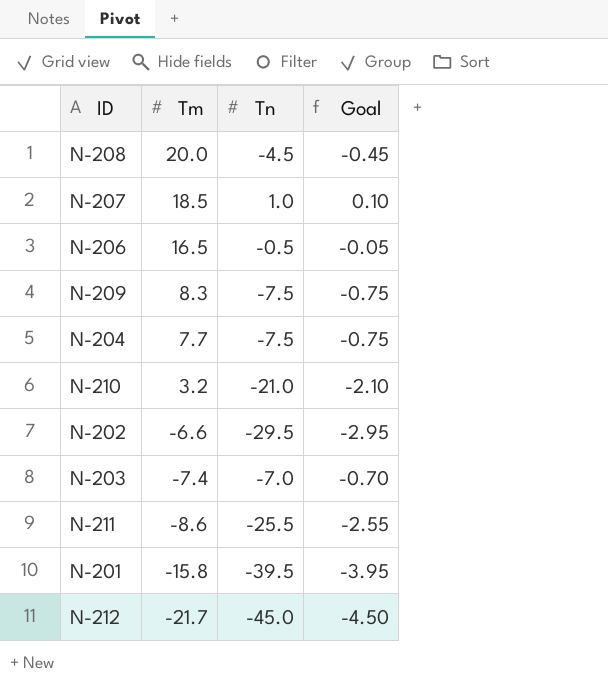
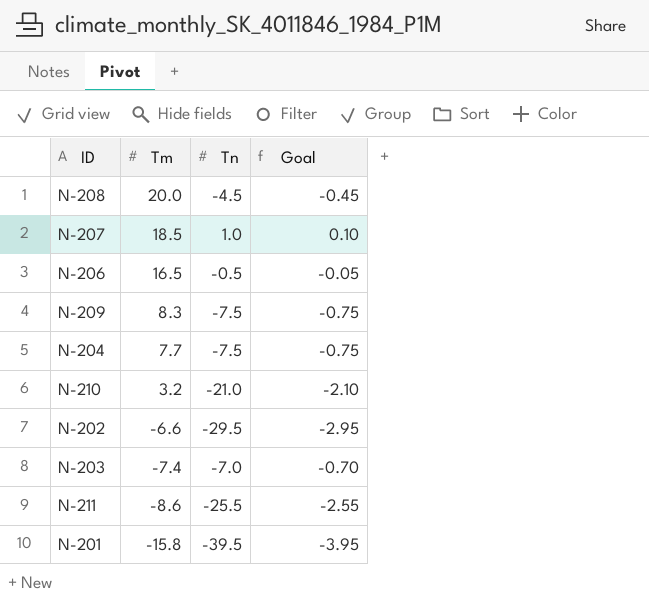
row N-212: -21.7 | -45.0 | -4.50 -> none

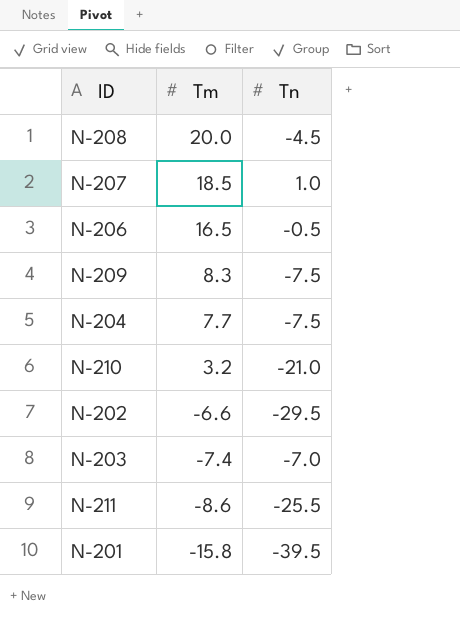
column Goal | formula: [Tn] * 0.1 -> none

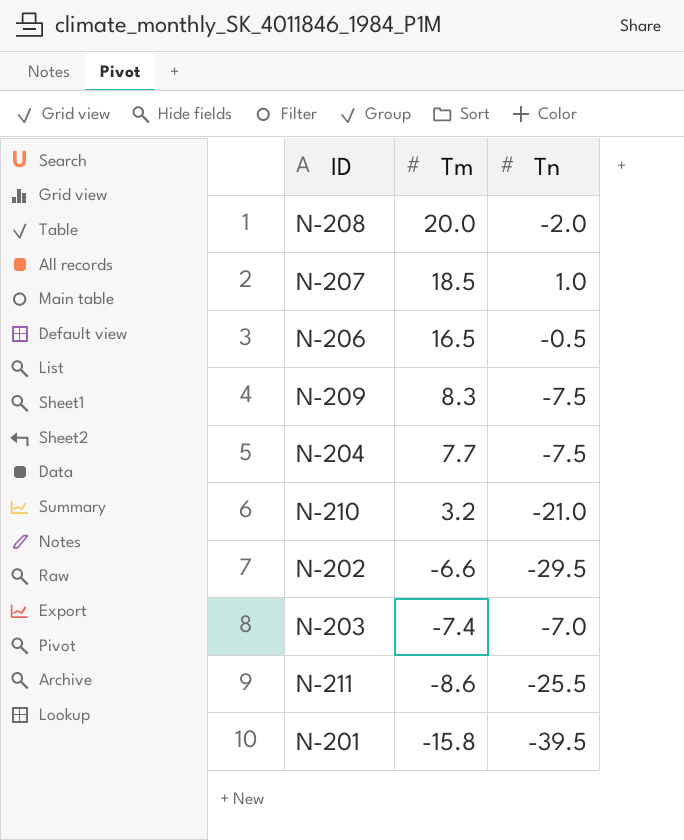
N-208 | Tn: -4.5 -> -2.0

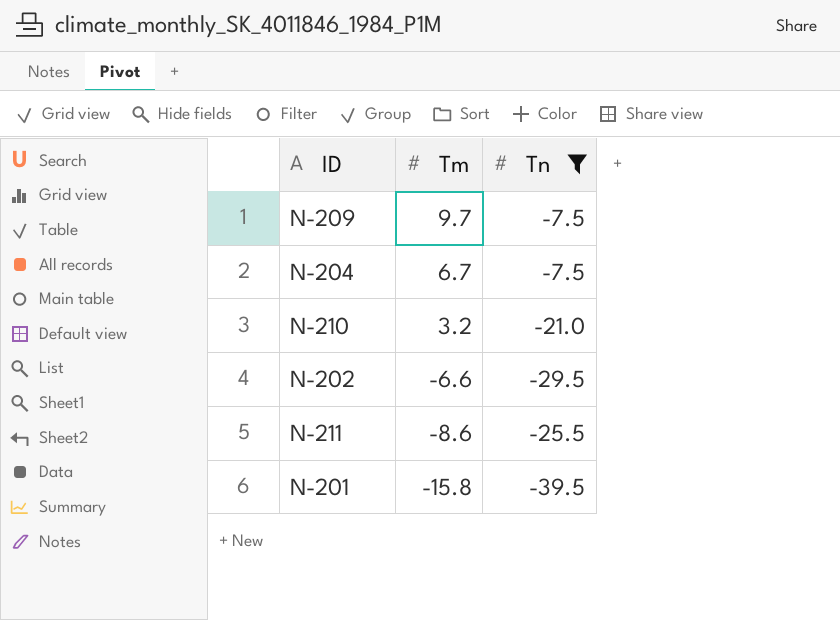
filter: none -> Tn <= -7.5
N-209 | Tm: 8.3 -> 9.7
N-204 | Tm: 7.7 -> 6.7

